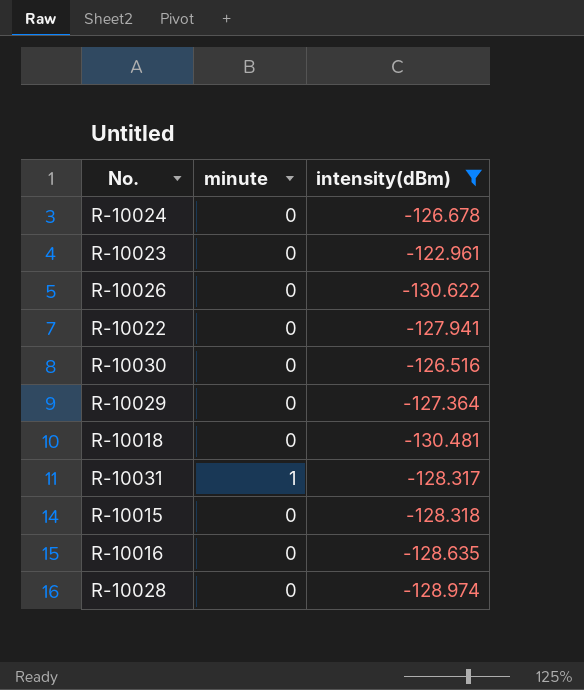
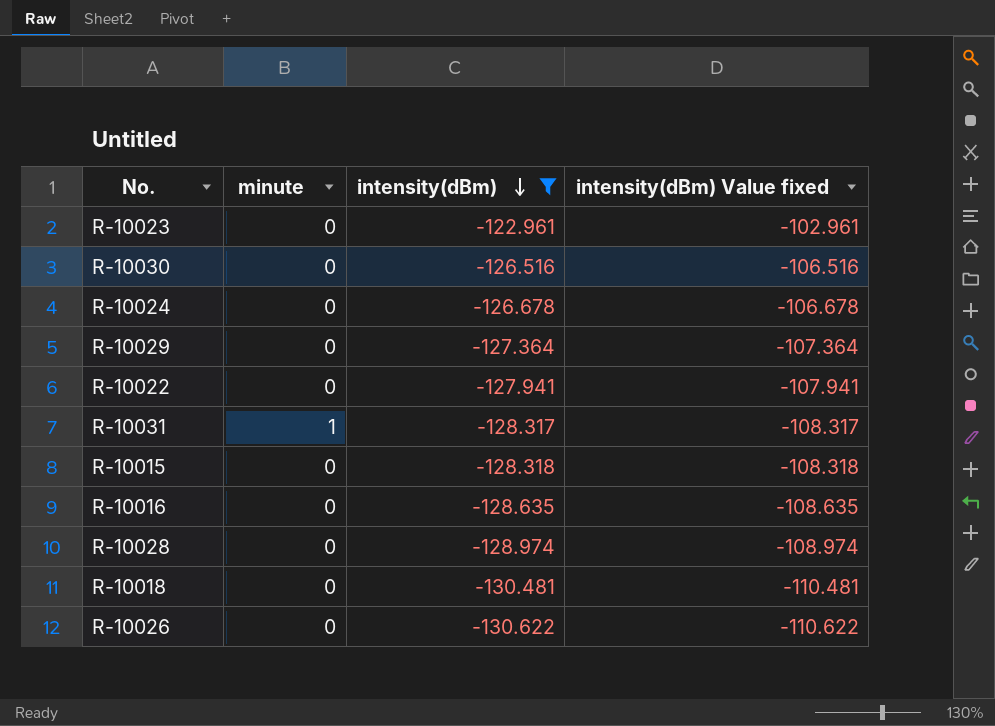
row order: none -> intensity(dBm) descending
column intensity(dBm) Value fixed | formula: none -> [intensity(dBm)] + 20

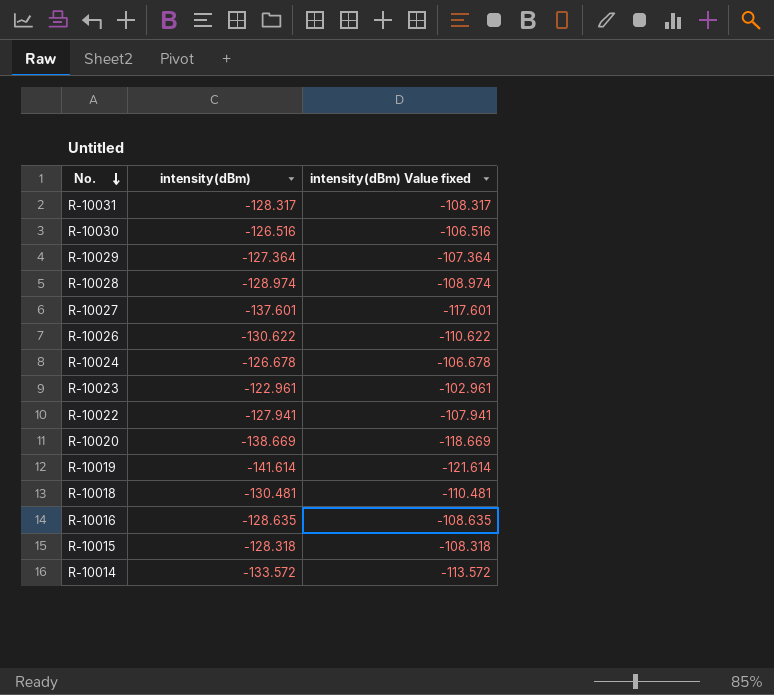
filter: intensity(dBm) >= -130.622 -> none
row order: intensity(dBm) descending -> No. descending
column minute | position: 2 -> none

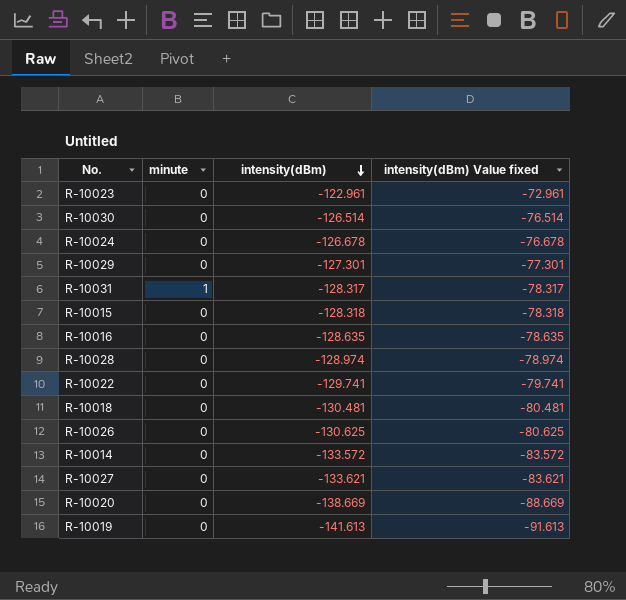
row order: No. descending -> intensity(dBm) descending
column minute | position: none -> 2
column intensity(dBm) Value fixed | formula: [intensity(dBm)] + 20 -> [intensity(dBm)] + 50
R-10030 | intensity(dBm): -126.516 -> -126.514
R-10029 | intensity(dBm): -127.364 -> -127.301
R-10022 | intensity(dBm): -127.941 -> -129.741
R-10026 | intensity(dBm): -130.622 -> -130.625
R-10027 | intensity(dBm): -137.601 -> -133.621
R-10019 | intensity(dBm): -141.614 -> -141.613

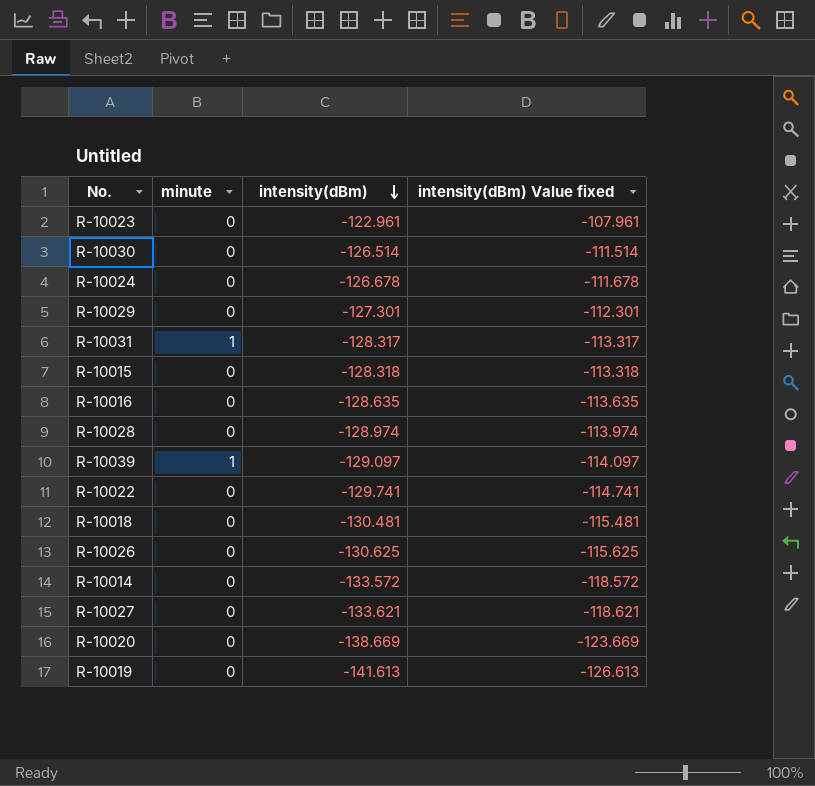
column intensity(dBm) Value fixed | formula: [intensity(dBm)] + 50 -> [intensity(dBm)] + 15
row R-10039: none -> 1 | -129.097 | -114.097

